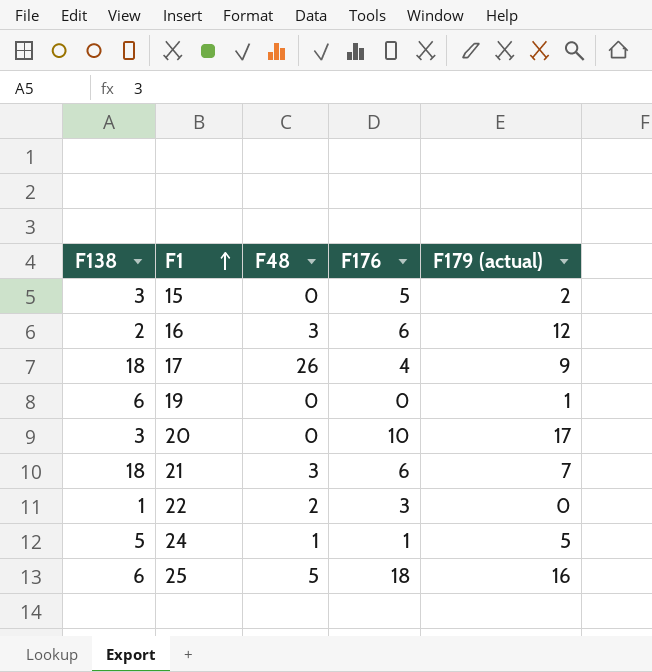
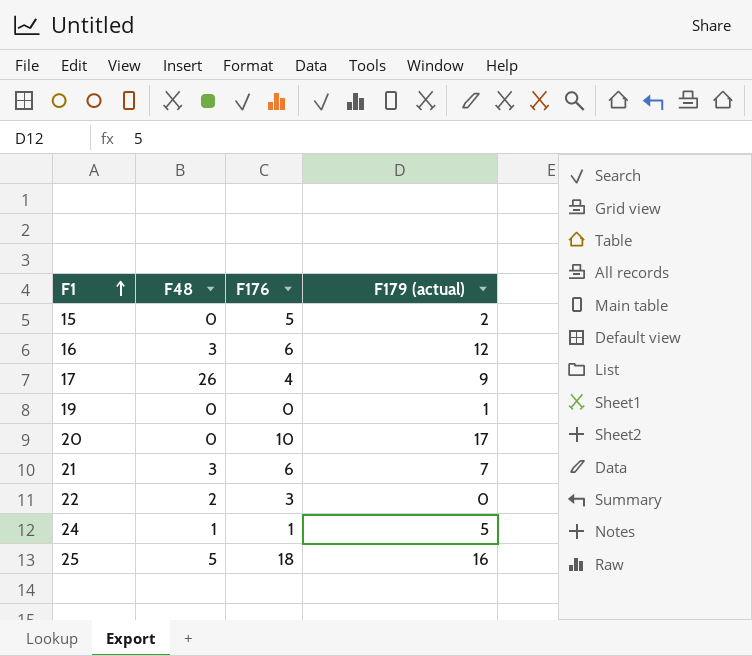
column F138 | position: 1 -> none

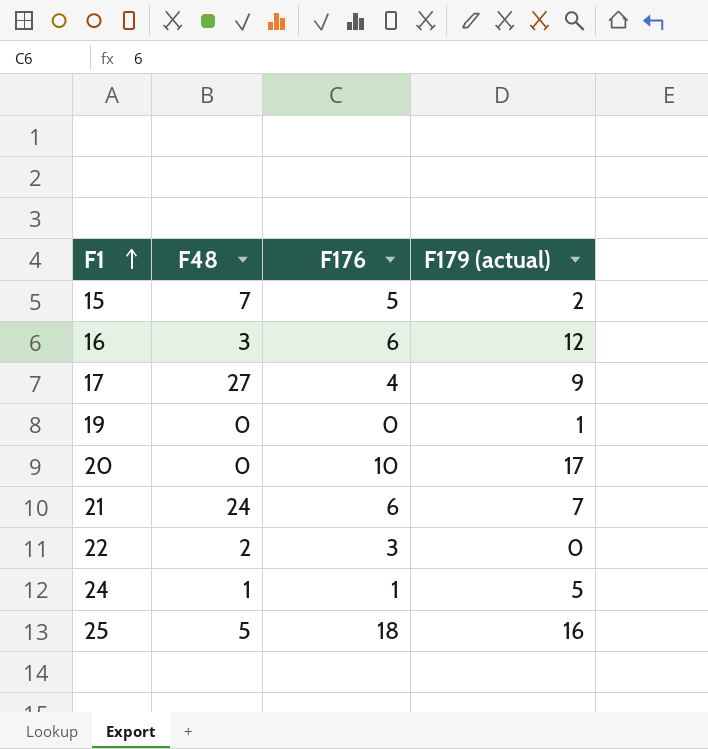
15 | F48: 0 -> 7
17 | F48: 26 -> 27
21 | F48: 3 -> 24

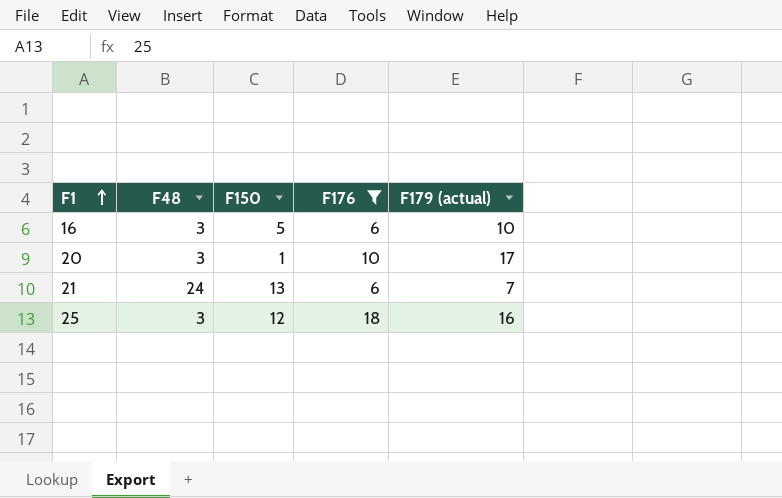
filter: none -> F176 >= 6
column F150 | position: none -> 3
16 | F179 (actual): 12 -> 10
20 | F48: 0 -> 3
25 | F48: 5 -> 3

